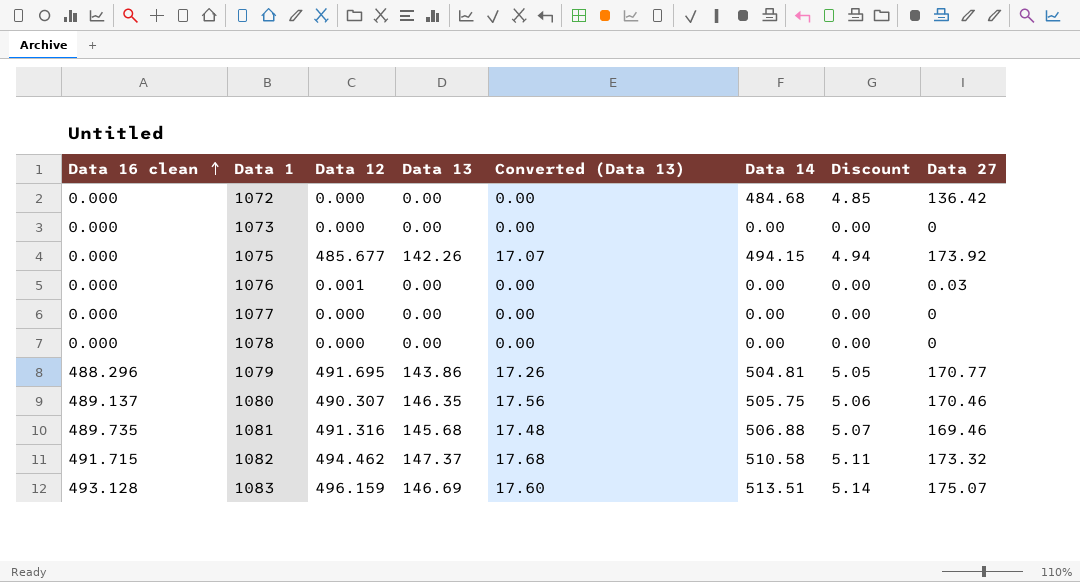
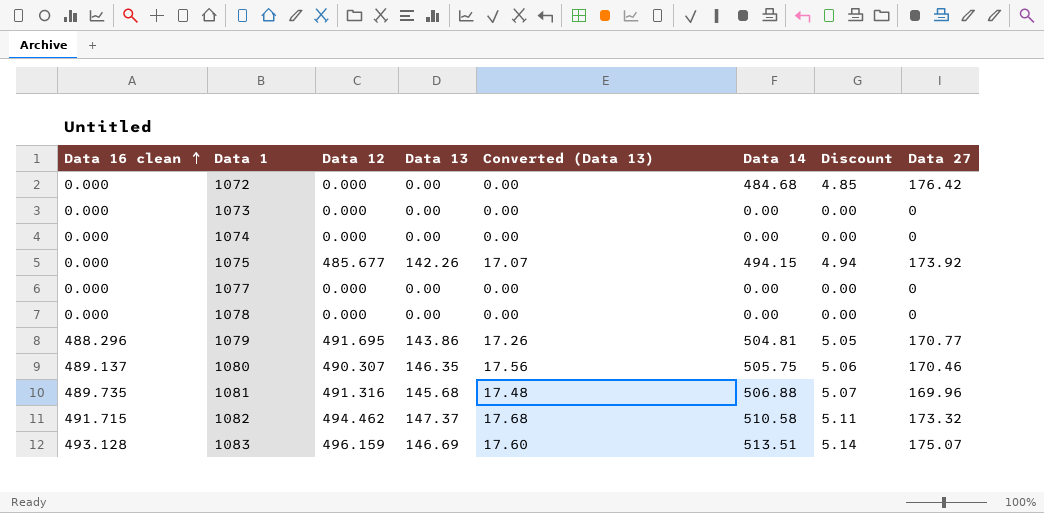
row 1076: 0.000 | 0.001 | 0.00 | 0.00 | 0.00 | 0.00 | 0.03 -> none
1072 | Data 27: 136.42 -> 176.42
row 1074: none -> 0.000 | 0.000 | 0.00 | 0.00 | 0.00 | 0.00 | 0
1081 | Data 27: 169.46 -> 169.96

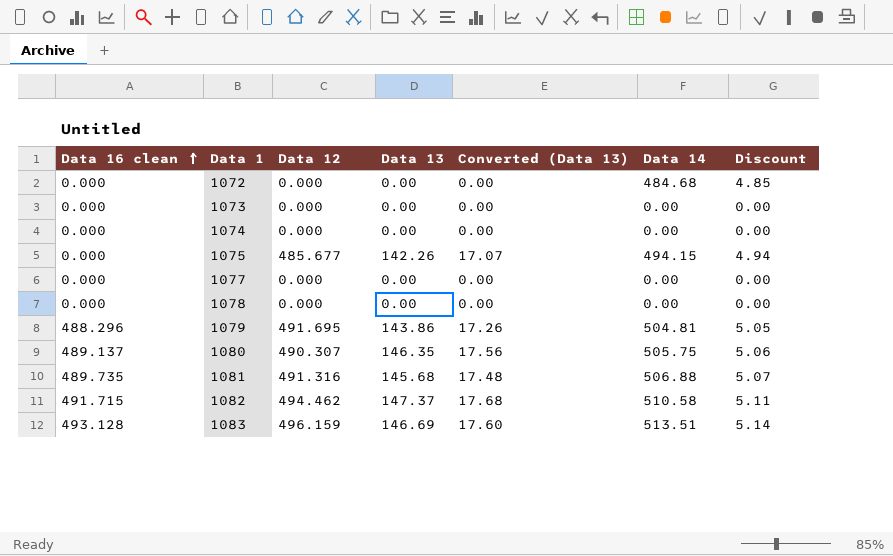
column Data 27 | position: 8 -> none

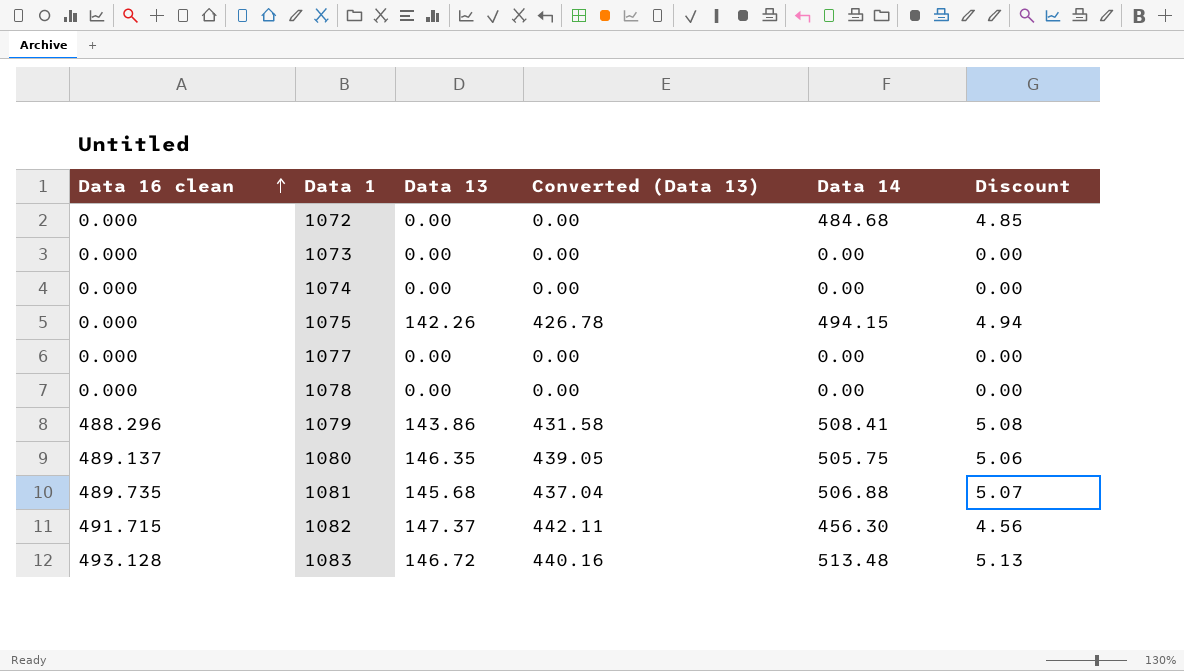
column Data 12 | position: 3 -> none
column Converted (Data 13) | formula: [Data 13] * 0.12 -> [Data 13] * 3
1079 | Data 14: 504.81 -> 508.41
1079 | Discount: 5.05 -> 5.08
1082 | Data 14: 510.58 -> 456.30
1082 | Discount: 5.11 -> 4.56
1083 | Data 13: 146.69 -> 146.72
1083 | Data 14: 513.51 -> 513.48
1083 | Discount: 5.14 -> 5.13

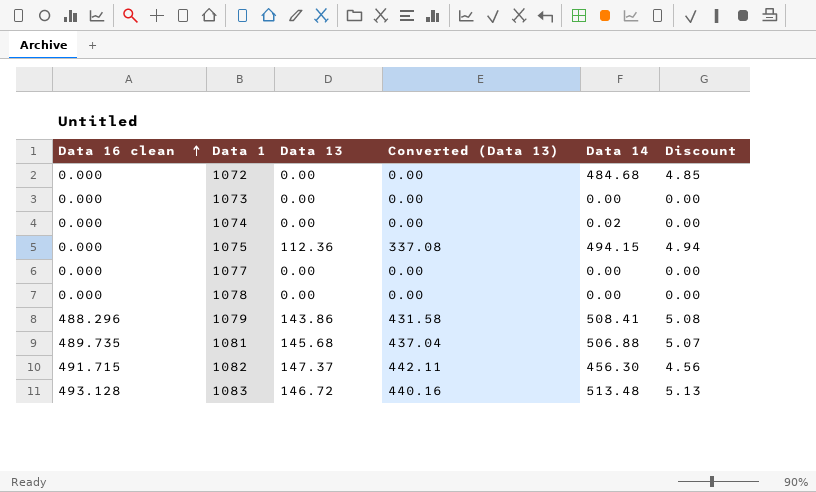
row 1080: 489.137 | 146.35 | 439.05 | 505.75 | 5.06 -> none
1074 | Data 14: 0.00 -> 0.02
1075 | Data 13: 142.26 -> 112.36
1075 | Converted (Data 13): 426.78 -> 337.08

